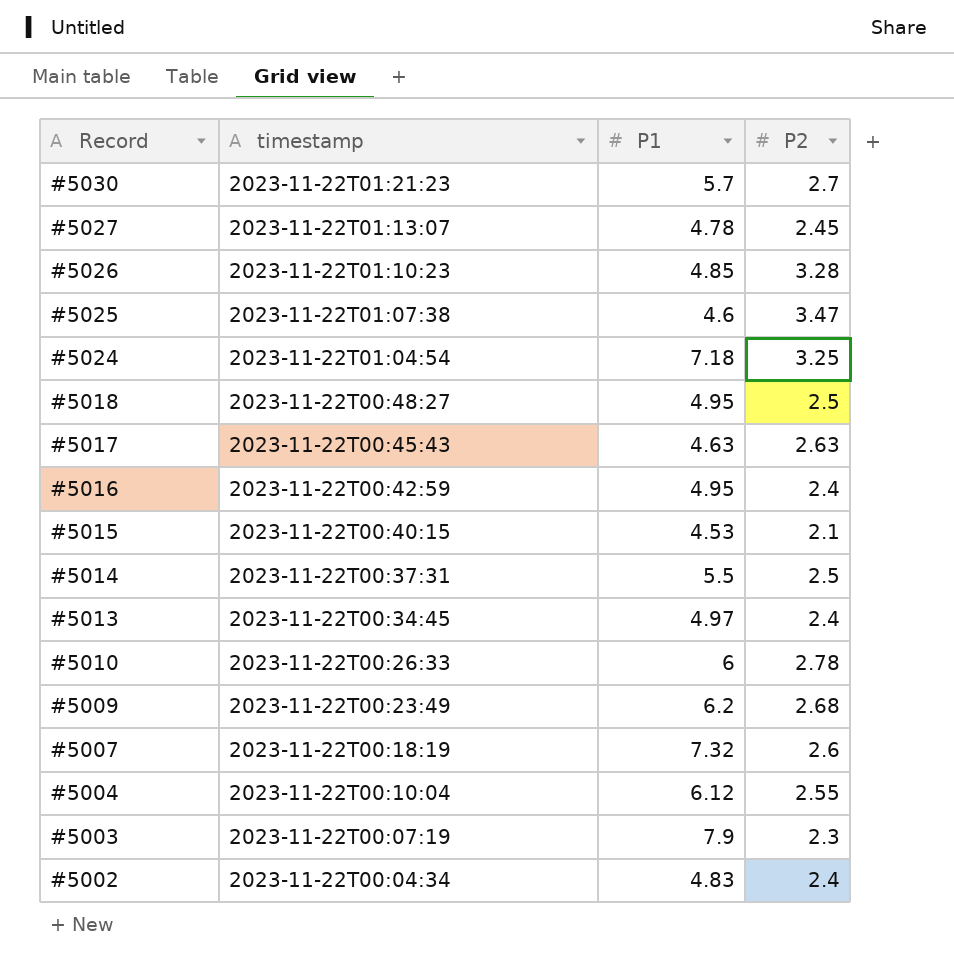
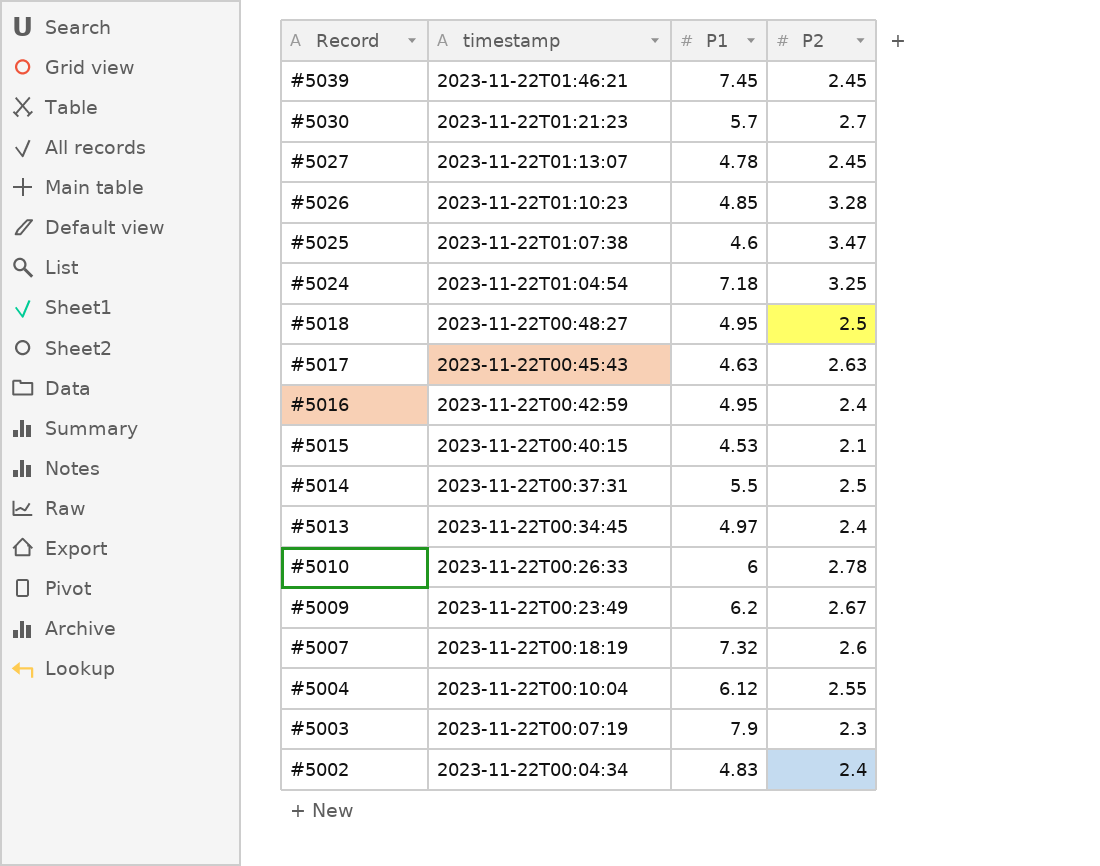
row #5039: none -> 2023-11-22T01:46:21 | 7.45 | 2.45
#5009 | P2: 2.68 -> 2.67

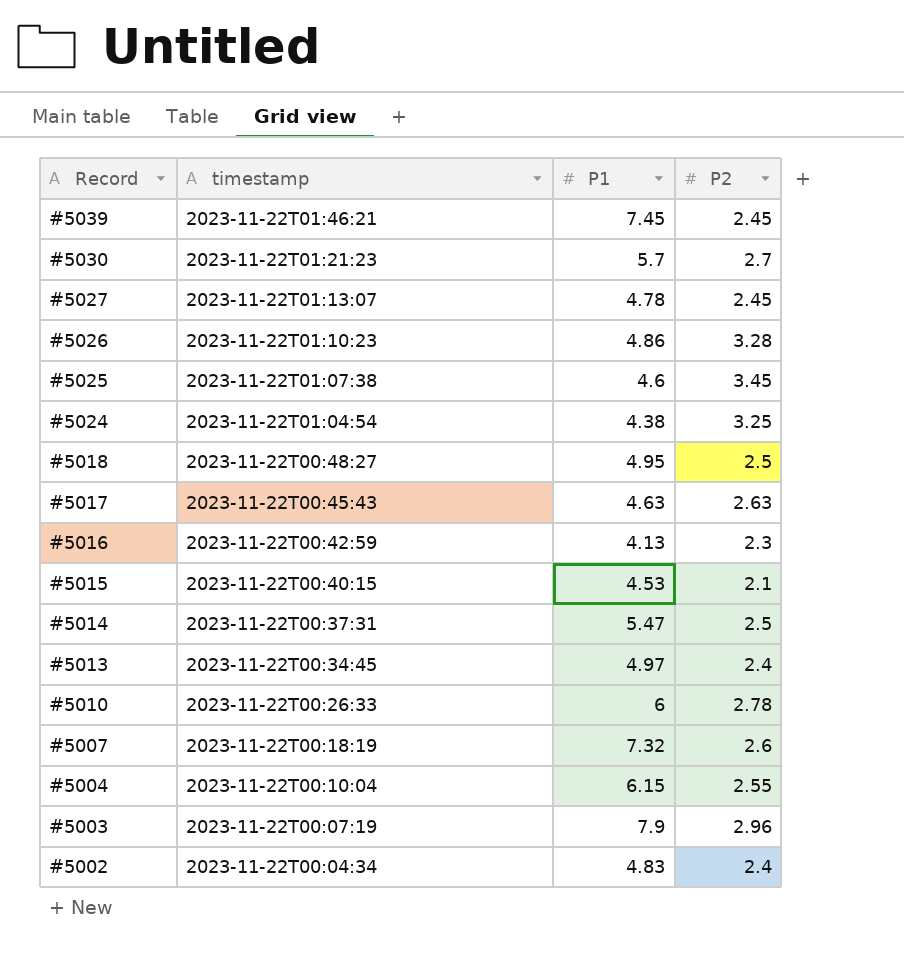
row #5009: 2023-11-22T00:23:49 | 6.2 | 2.67 -> none
#5026 | P1: 4.85 -> 4.86
#5025 | P2: 3.47 -> 3.45
#5024 | P1: 7.18 -> 4.38
#5016 | P1: 4.95 -> 4.13
#5016 | P2: 2.4 -> 2.3
#5014 | P1: 5.5 -> 5.47
#5004 | P1: 6.12 -> 6.15
#5003 | P2: 2.3 -> 2.96

